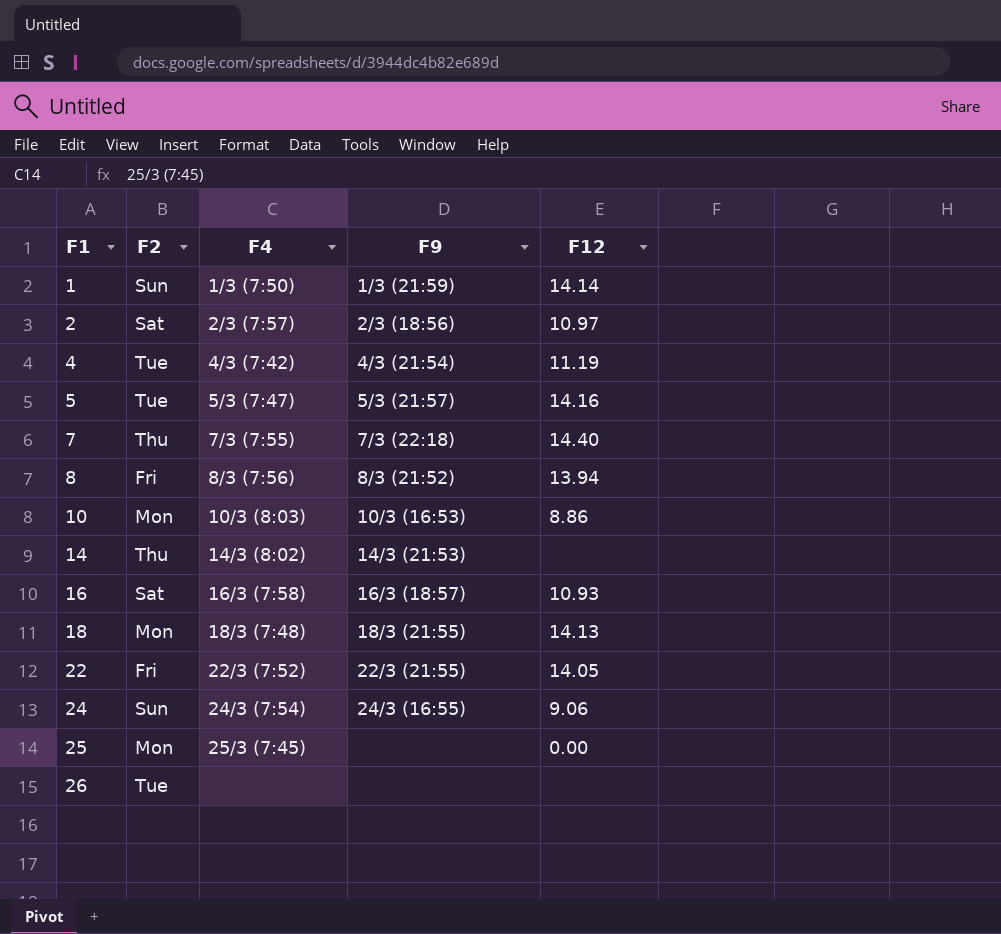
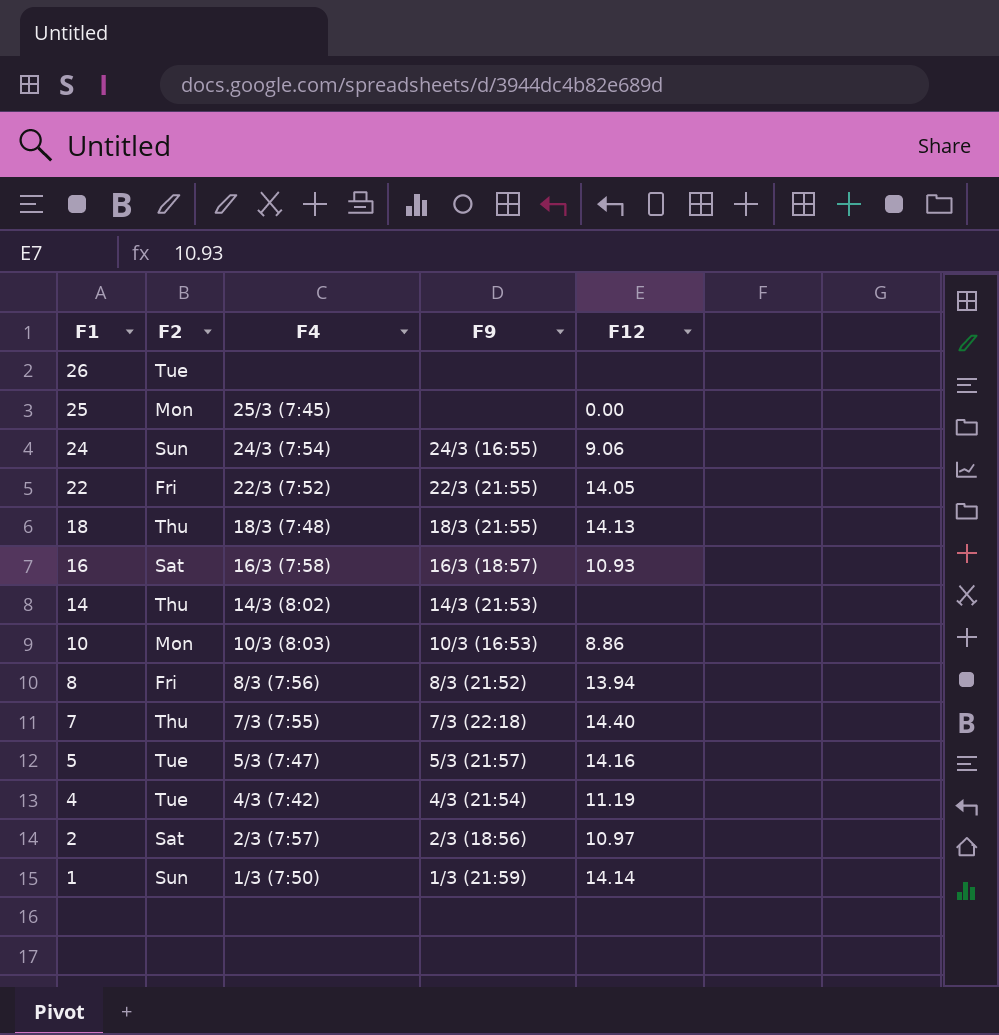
row order: F1 ascending -> F1 descending
18 | F2: Mon -> Thu

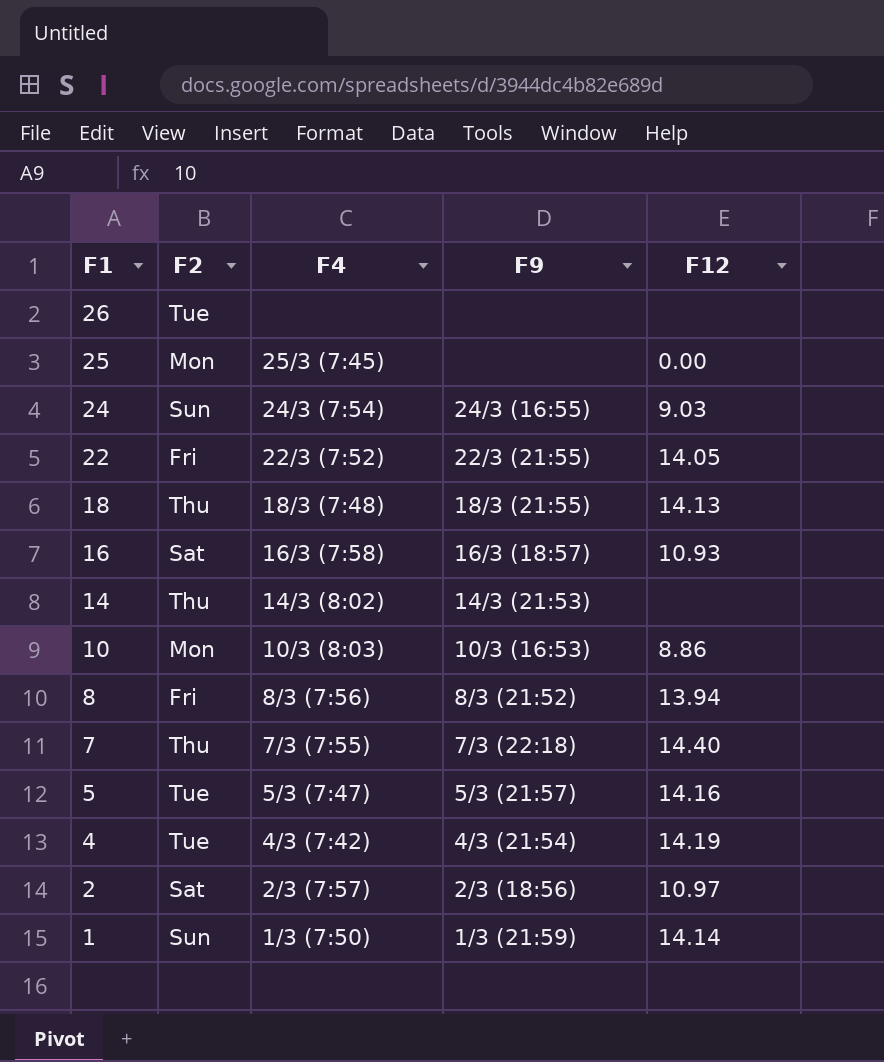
24 | F12: 9.06 -> 9.03
4 | F12: 11.19 -> 14.19

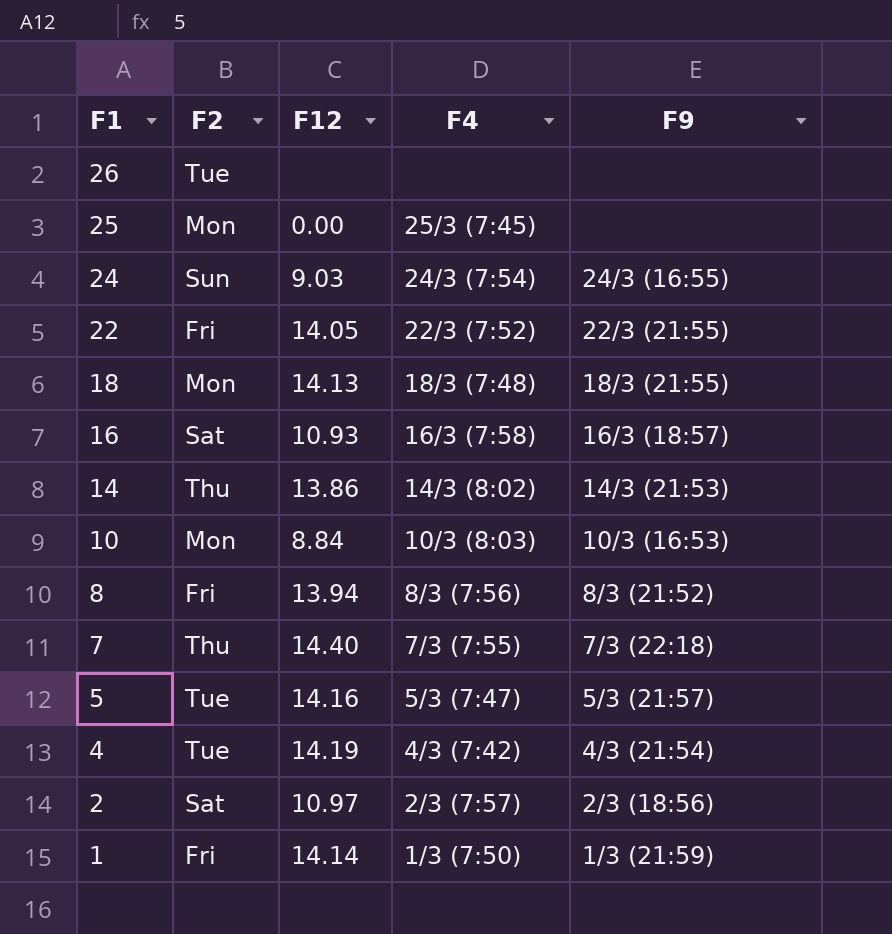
column F12 | position: 5 -> 3
18 | F2: Thu -> Mon
14 | F12: none -> 13.86
10 | F12: 8.86 -> 8.84
1 | F2: Sun -> Fri

